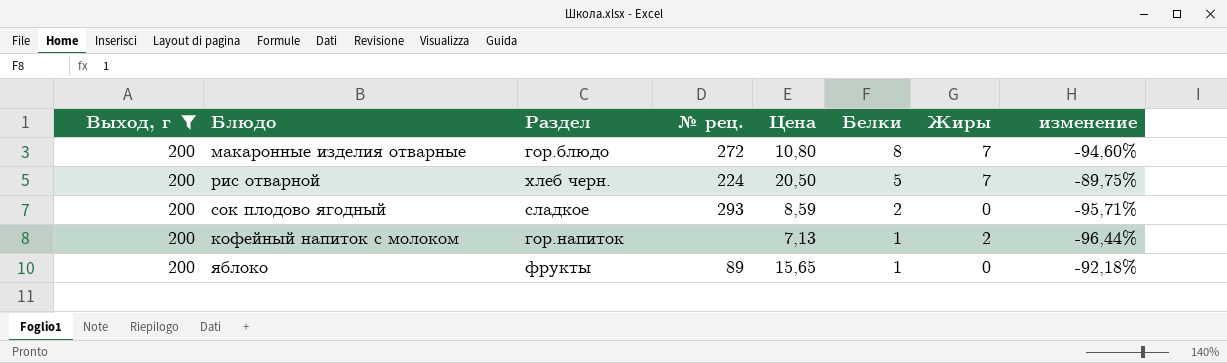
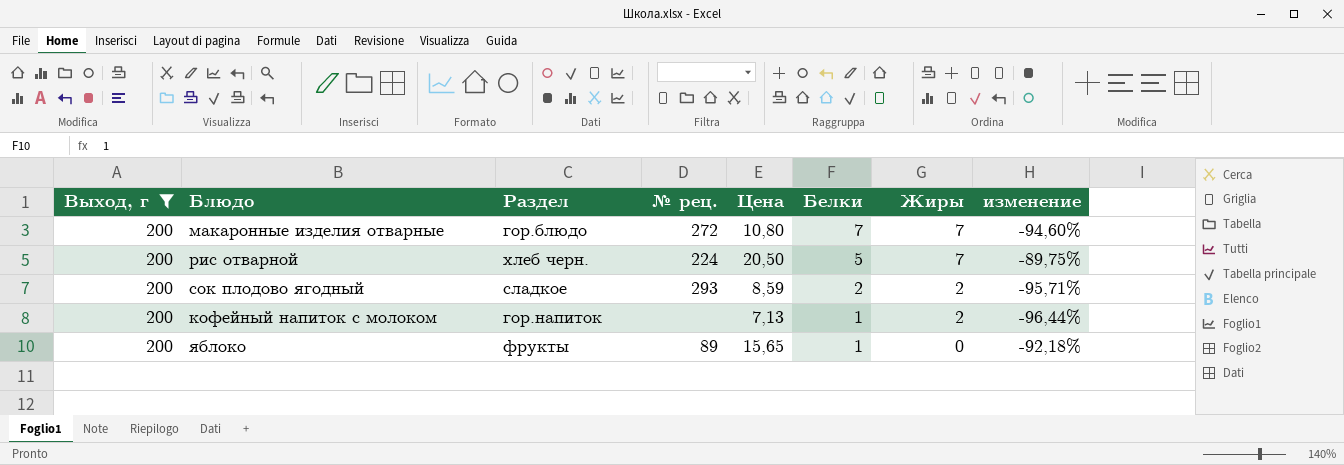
макаронные изделия отварные | Белки: 8 -> 7
сок плодово ягодный | Жиры: 0 -> 2

